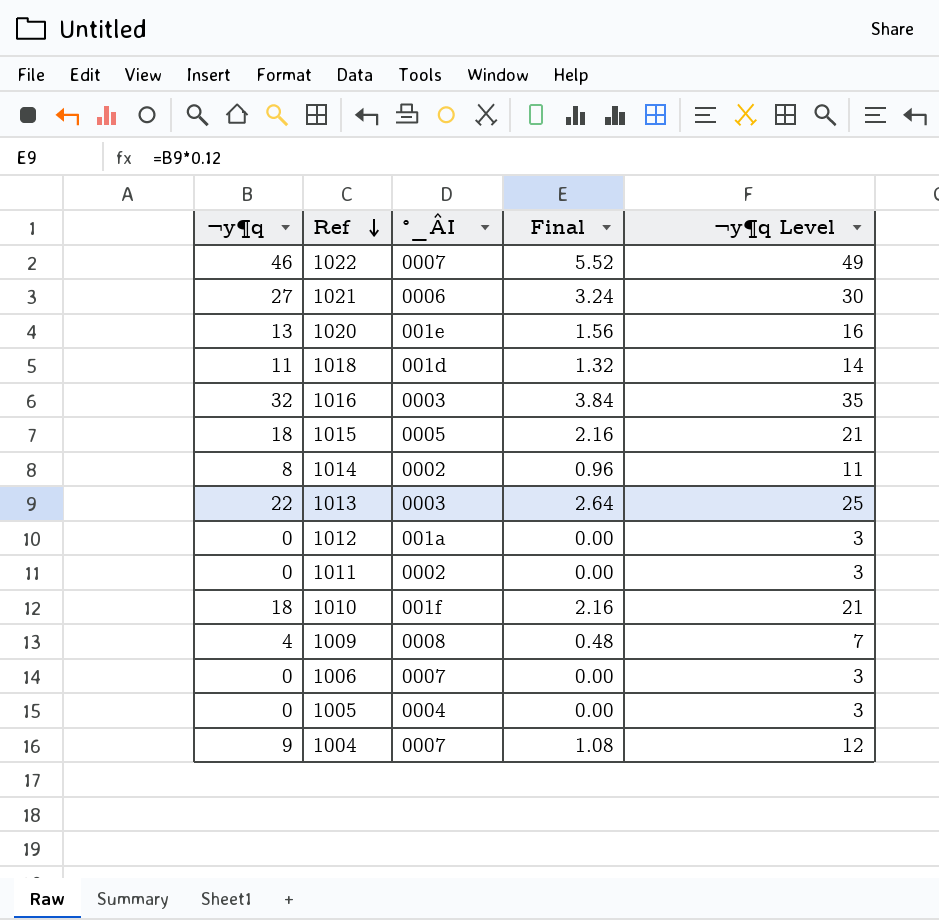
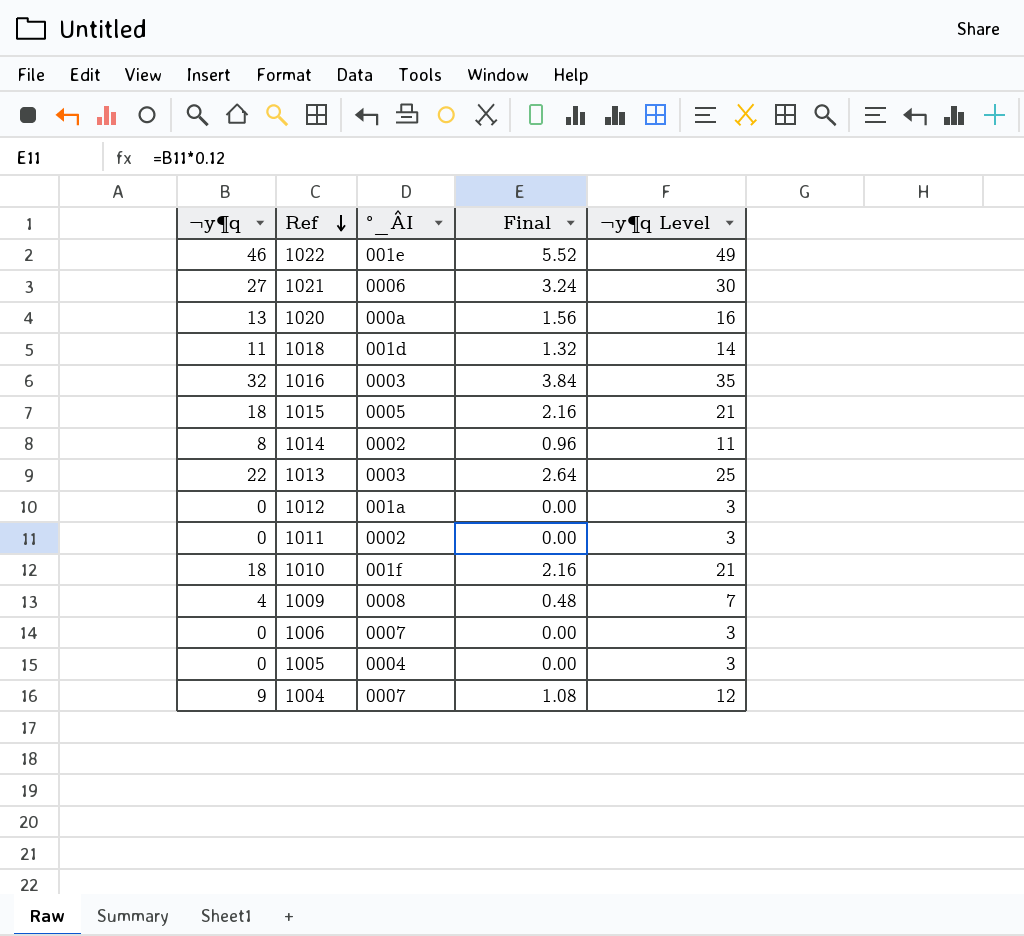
1022 | °_ÂI: 0007 -> 001e
1020 | °_ÂI: 001e -> 000a

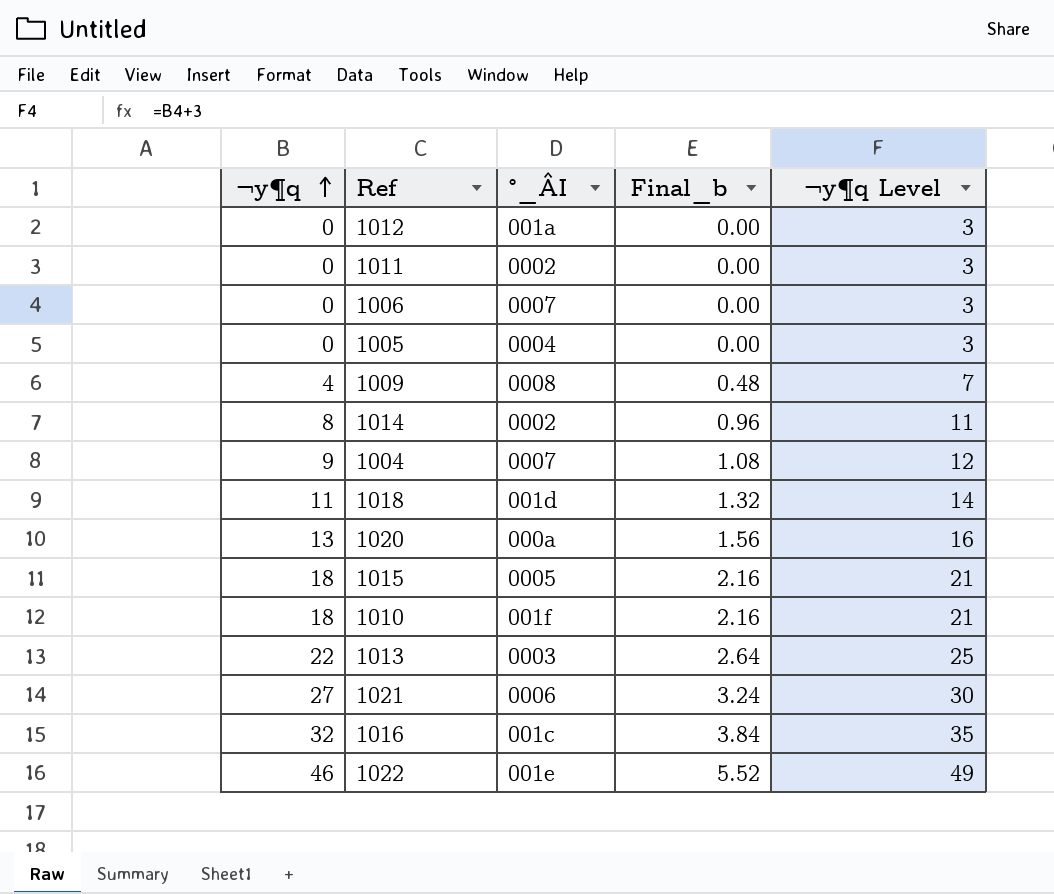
row order: Ref descending -> ¬y¶q ascending
column name: Final -> Final_b
1016 | °_ÂI: 0003 -> 001c

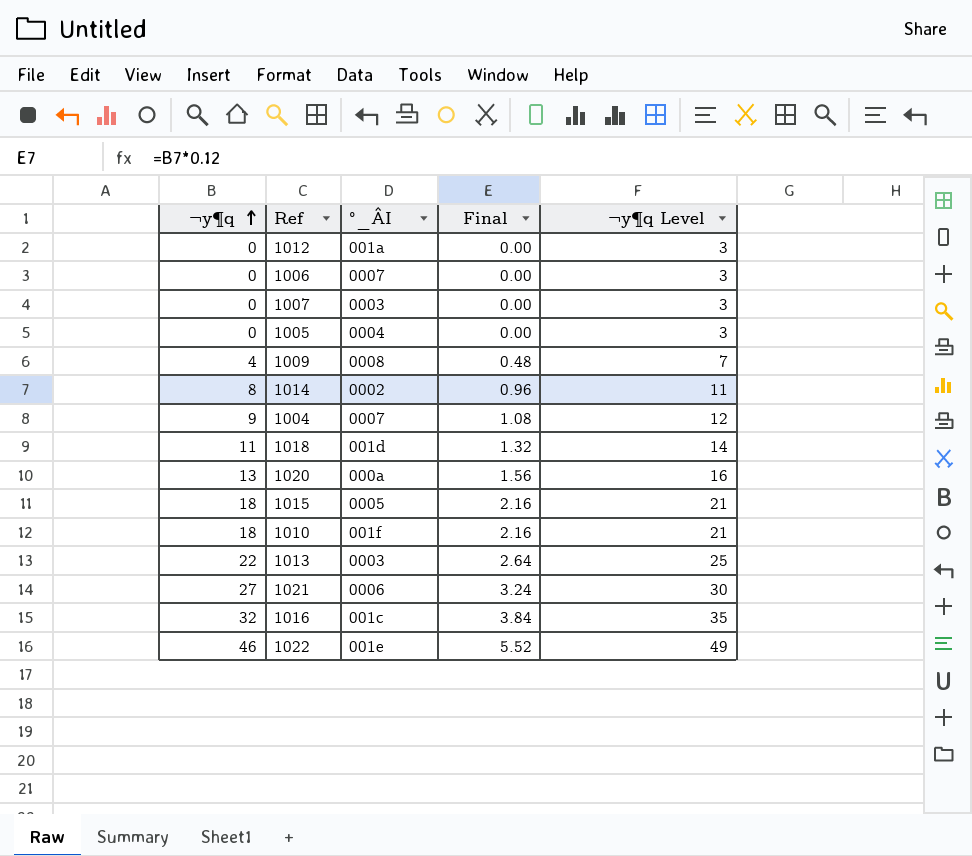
column name: Final_b -> Final
row 1011: 0 | 0002 | 0.00 | 3 -> none
row 1007: none -> 0 | 0003 | 0.00 | 3

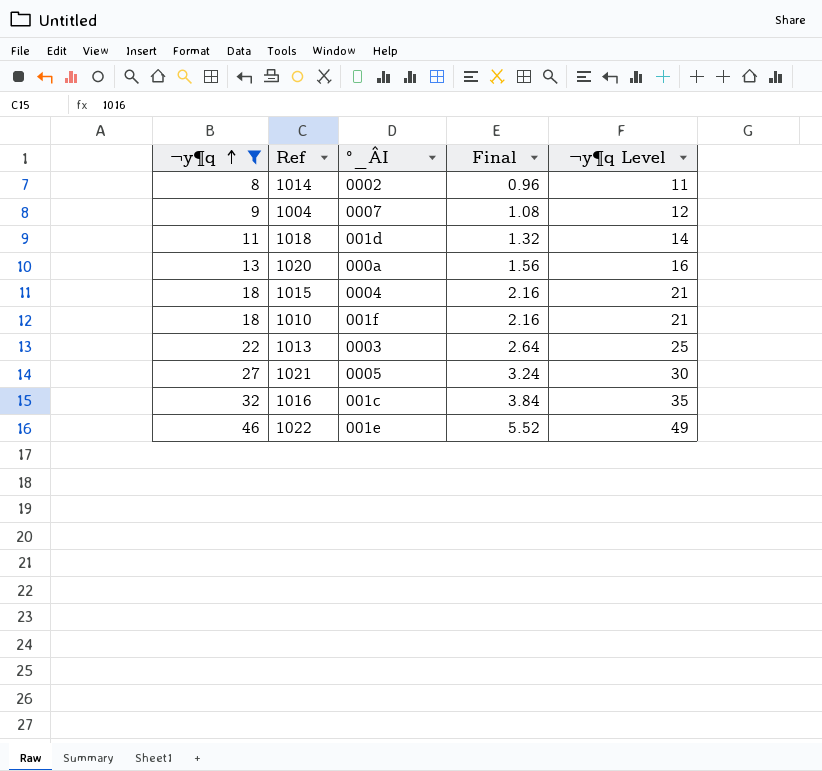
filter: none -> ¬y¶q >= 8
1015 | °_ÂI: 0005 -> 0004
1021 | °_ÂI: 0006 -> 0005

